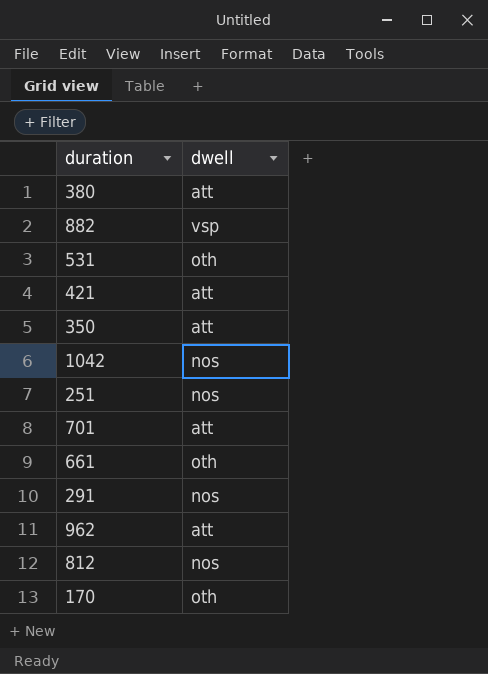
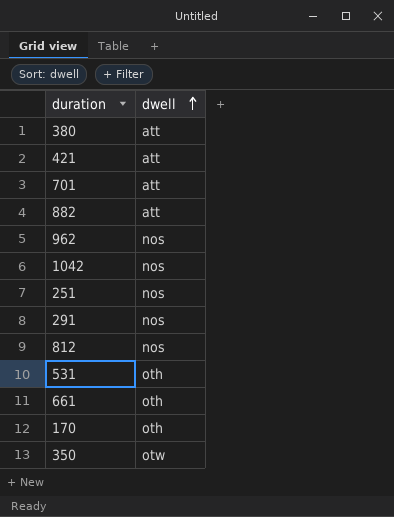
row order: none -> dwell ascending
882 | dwell: vsp -> att
962 | dwell: att -> nos
350 | dwell: att -> otw

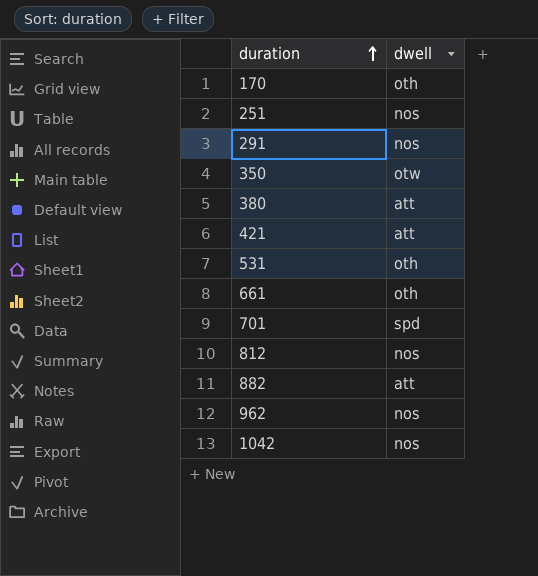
row order: dwell ascending -> duration ascending
701 | dwell: att -> spd

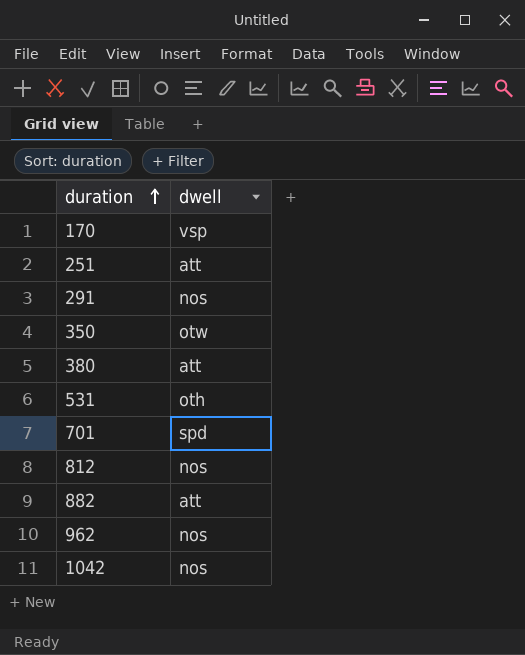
row 421: att -> none
row 661: oth -> none
170 | dwell: oth -> vsp
251 | dwell: nos -> att

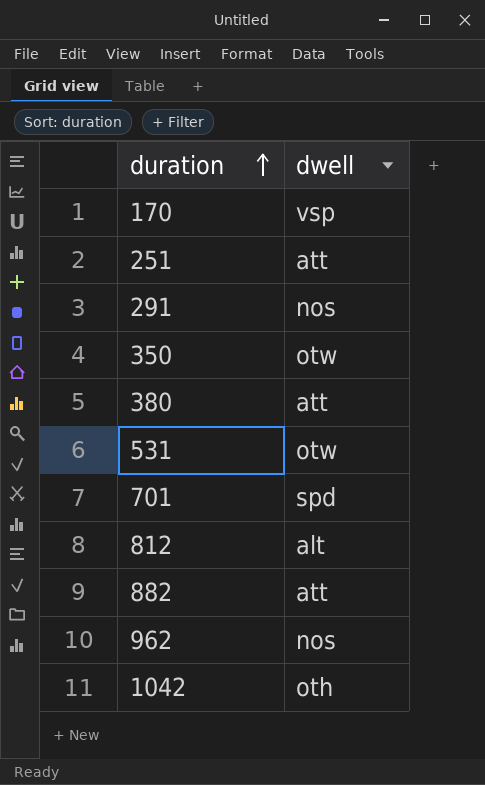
531 | dwell: oth -> otw
812 | dwell: nos -> alt
1042 | dwell: nos -> oth

